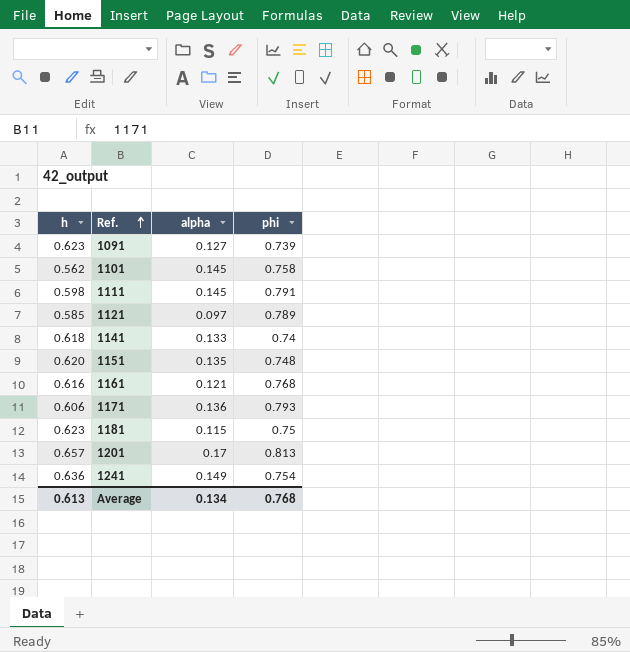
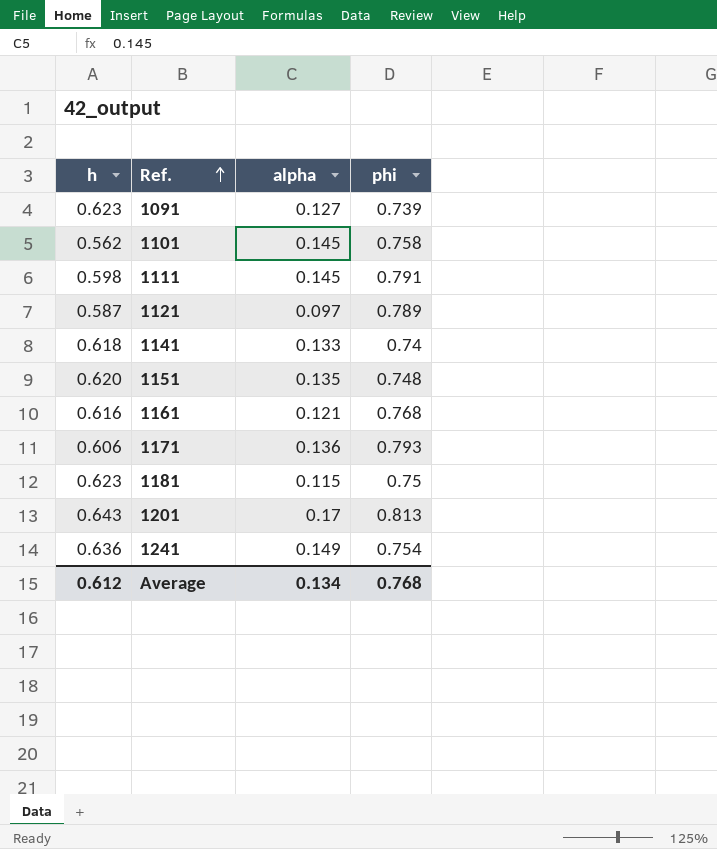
1121 | h: 0.585 -> 0.587
1201 | h: 0.657 -> 0.643
Average | h: 0.613 -> 0.612

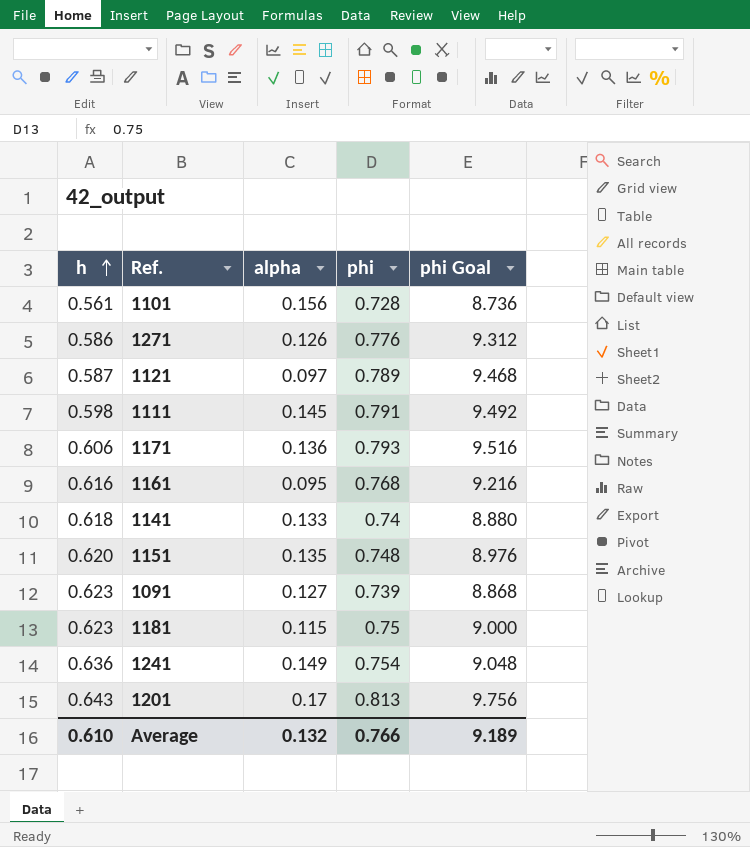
row order: Ref. ascending -> h ascending
column phi Goal | formula: none -> [phi] * 12
1101 | h: 0.562 -> 0.561
1101 | alpha: 0.145 -> 0.156
1101 | phi: 0.758 -> 0.728
row 1271: none -> 0.586 | 0.126 | 0.776 | 9.312
1161 | alpha: 0.121 -> 0.095
Average | h: 0.612 -> 0.610
Average | alpha: 0.134 -> 0.132
Average | phi: 0.768 -> 0.766

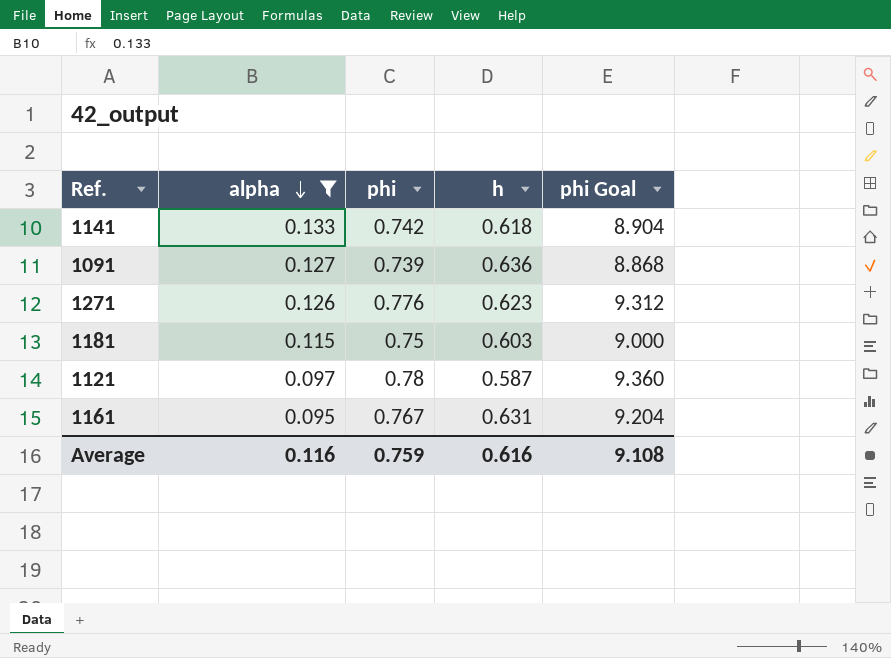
filter: none -> alpha <= 0.133
row order: h ascending -> alpha descending
column h | position: 1 -> 4
1141 | phi: 0.74 -> 0.742
1141 | phi Goal: 8.880 -> 8.904
1091 | h: 0.623 -> 0.636
1271 | h: 0.586 -> 0.623
1181 | h: 0.623 -> 0.603
1121 | phi: 0.789 -> 0.78
1121 | phi Goal: 9.468 -> 9.360
1161 | phi: 0.768 -> 0.767
1161 | h: 0.616 -> 0.631
1161 | phi Goal: 9.216 -> 9.204
Average | alpha: 0.132 -> 0.116
Average | phi: 0.766 -> 0.759
Average | h: 0.610 -> 0.616
Average | phi Goal: 9.189 -> 9.108

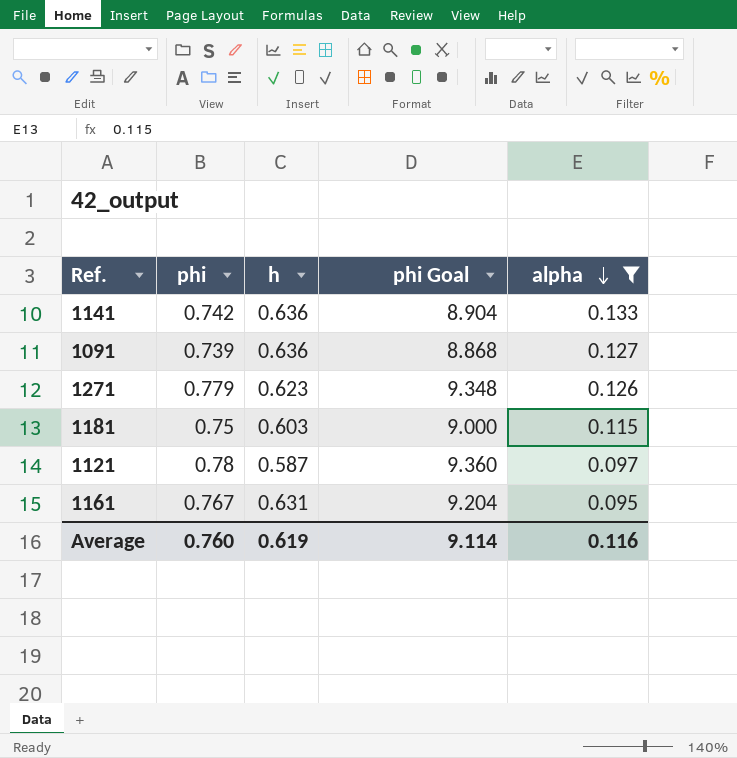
column alpha | position: 2 -> 5
1141 | h: 0.618 -> 0.636
1271 | phi: 0.776 -> 0.779
1271 | phi Goal: 9.312 -> 9.348
Average | phi: 0.759 -> 0.760
Average | h: 0.616 -> 0.619
Average | phi Goal: 9.108 -> 9.114

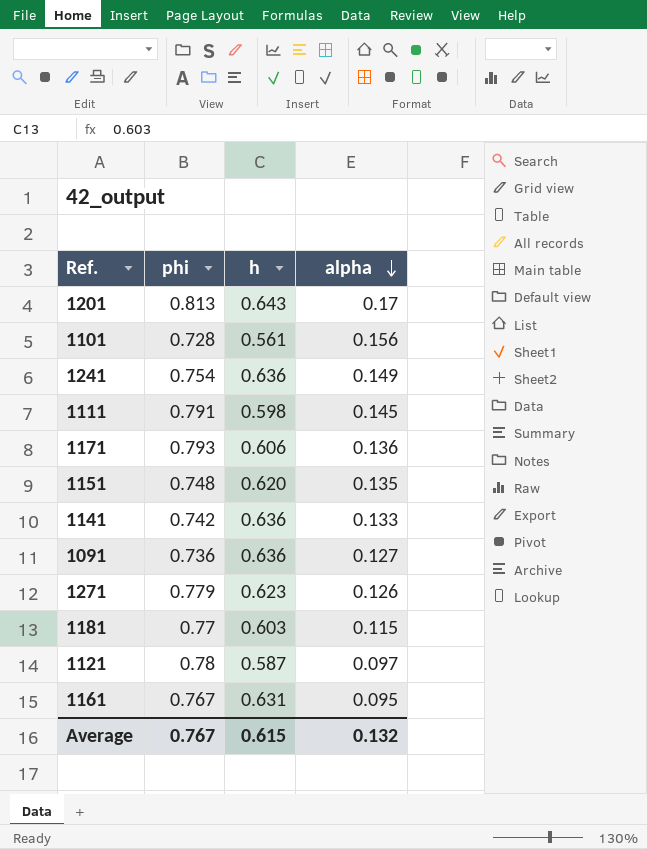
filter: alpha <= 0.133 -> none
column phi Goal | formula: [phi] * 12 -> none
1091 | phi: 0.739 -> 0.736
1181 | phi: 0.75 -> 0.77
Average | phi: 0.760 -> 0.767
Average | h: 0.619 -> 0.615
Average | alpha: 0.116 -> 0.132

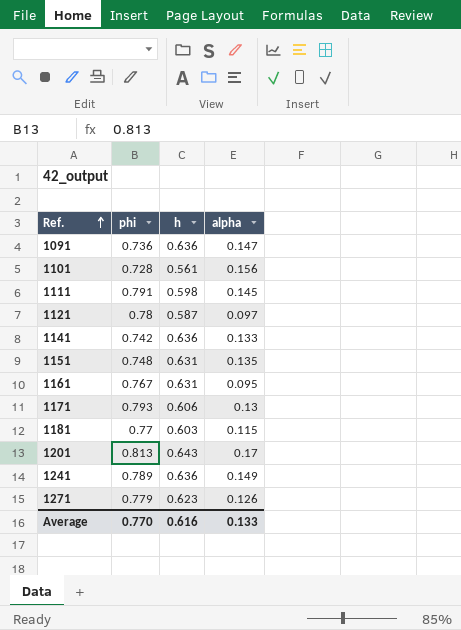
row order: alpha descending -> Ref. ascending
1091 | alpha: 0.127 -> 0.147
1151 | h: 0.620 -> 0.631
1171 | alpha: 0.136 -> 0.13
1241 | phi: 0.754 -> 0.789
Average | phi: 0.767 -> 0.770
Average | h: 0.615 -> 0.616
Average | alpha: 0.132 -> 0.133

